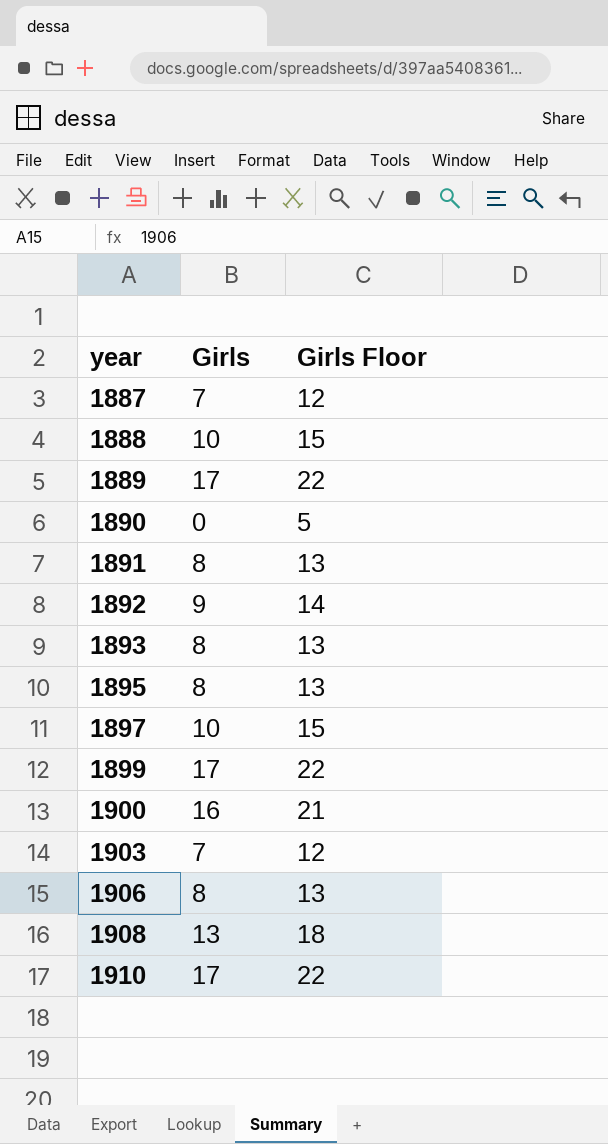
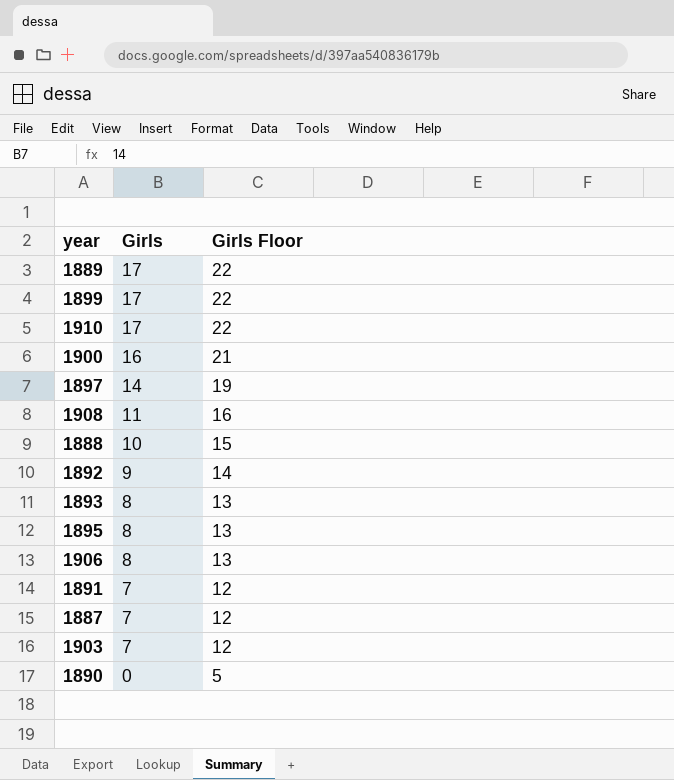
row order: year ascending -> Girls descending
1897 | Girls: 10 -> 14
1897 | Girls Floor: 15 -> 19
1908 | Girls: 13 -> 11
1908 | Girls Floor: 18 -> 16
1891 | Girls: 8 -> 7
1891 | Girls Floor: 13 -> 12

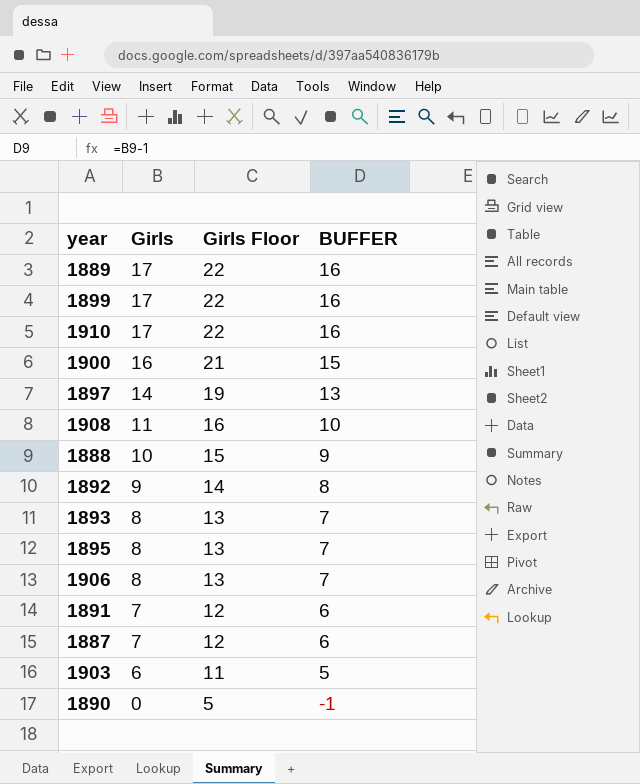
column BUFFER | formula: none -> [Girls] - 1
1903 | Girls: 7 -> 6
1903 | Girls Floor: 12 -> 11

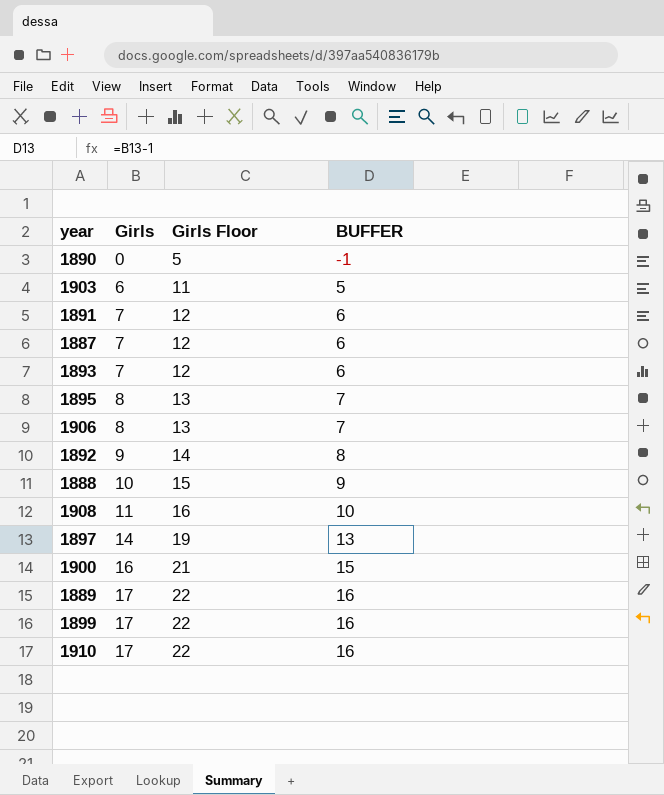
row order: Girls descending -> Girls ascending
1893 | Girls: 8 -> 7
1893 | Girls Floor: 13 -> 12
1893 | BUFFER: 7 -> 6

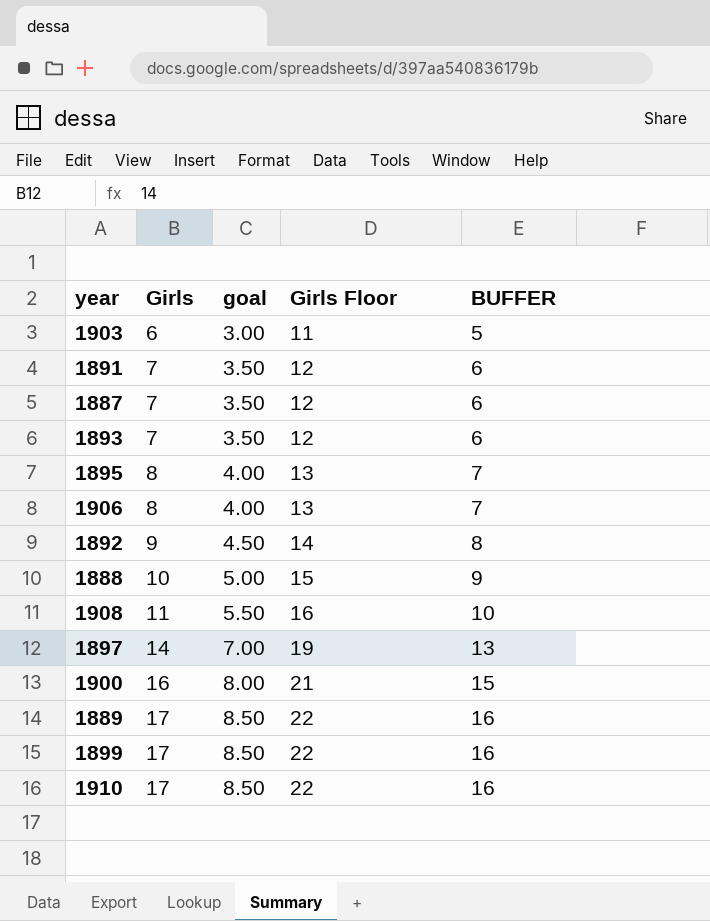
column goal | formula: none -> [Girls] * 0.5
row 1890: 0 | 5 | -1 -> none

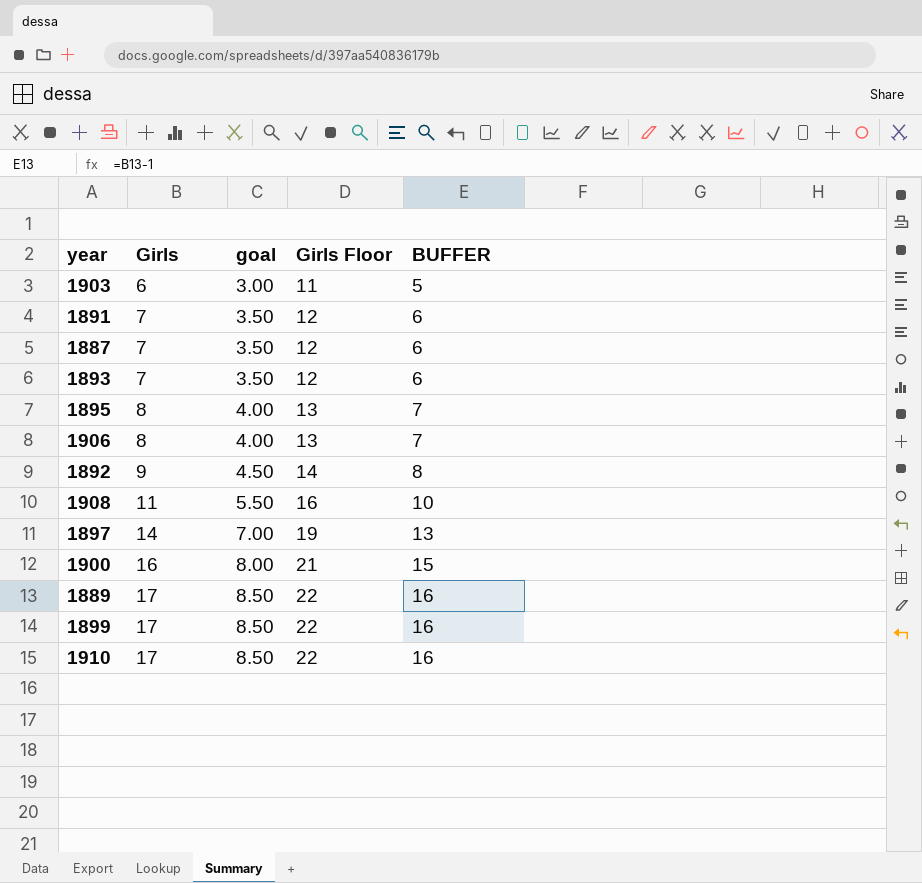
row 1888: 10 | 5.00 | 15 | 9 -> none

